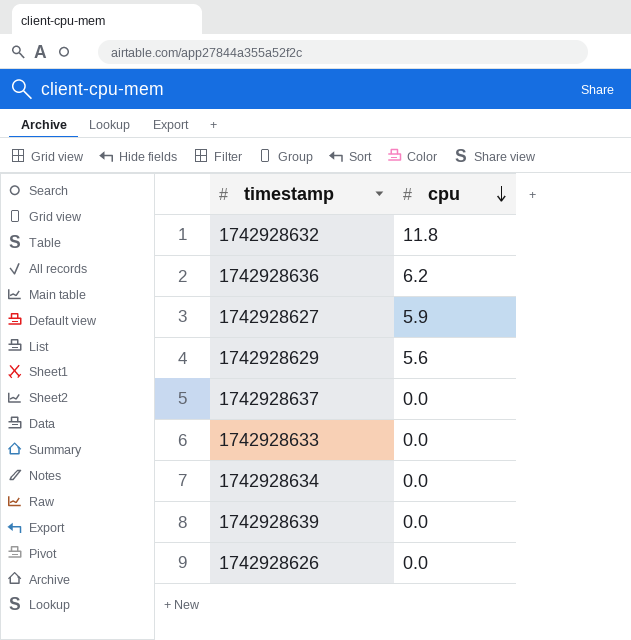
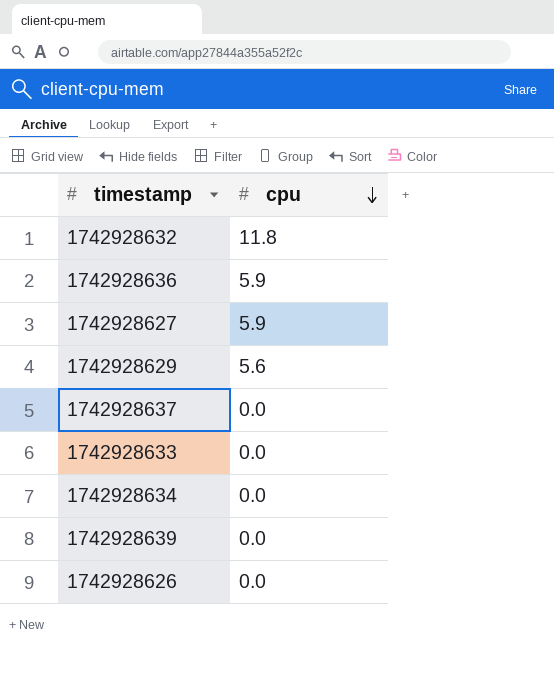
1742928636 | cpu: 6.2 -> 5.9

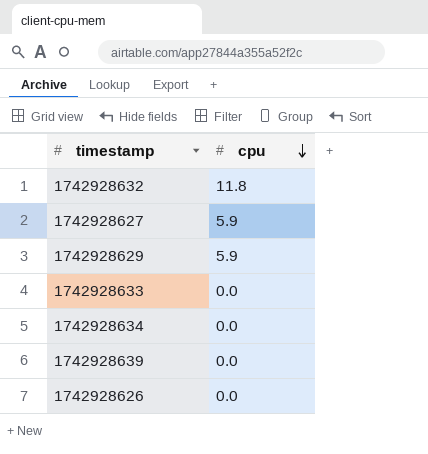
row 1742928636: 5.9 -> none
row 1742928637: 0.0 -> none
1742928629 | cpu: 5.6 -> 5.9

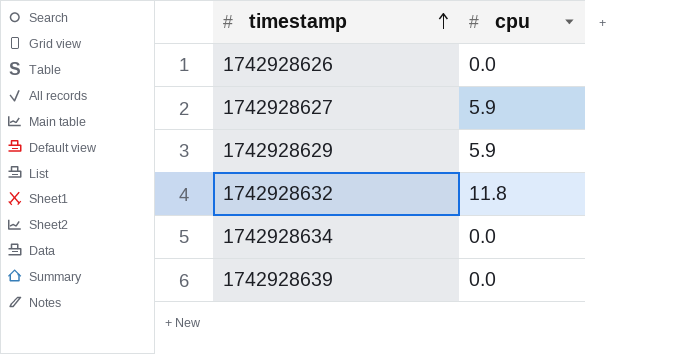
row order: cpu descending -> timestamp ascending
row 1742928633: 0.0 -> none

